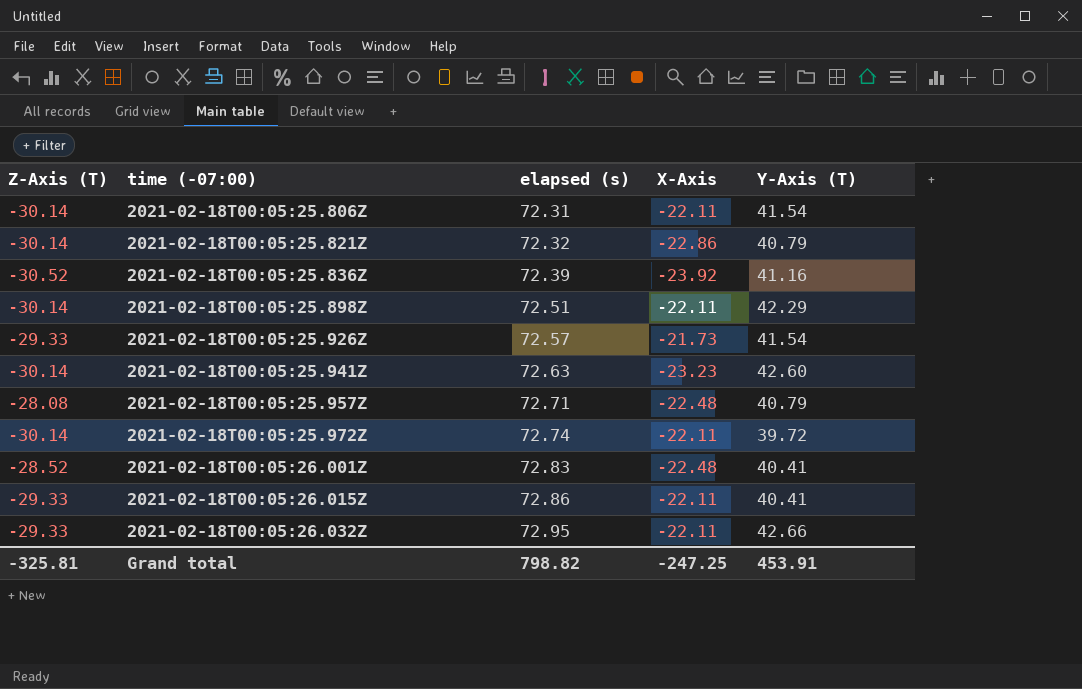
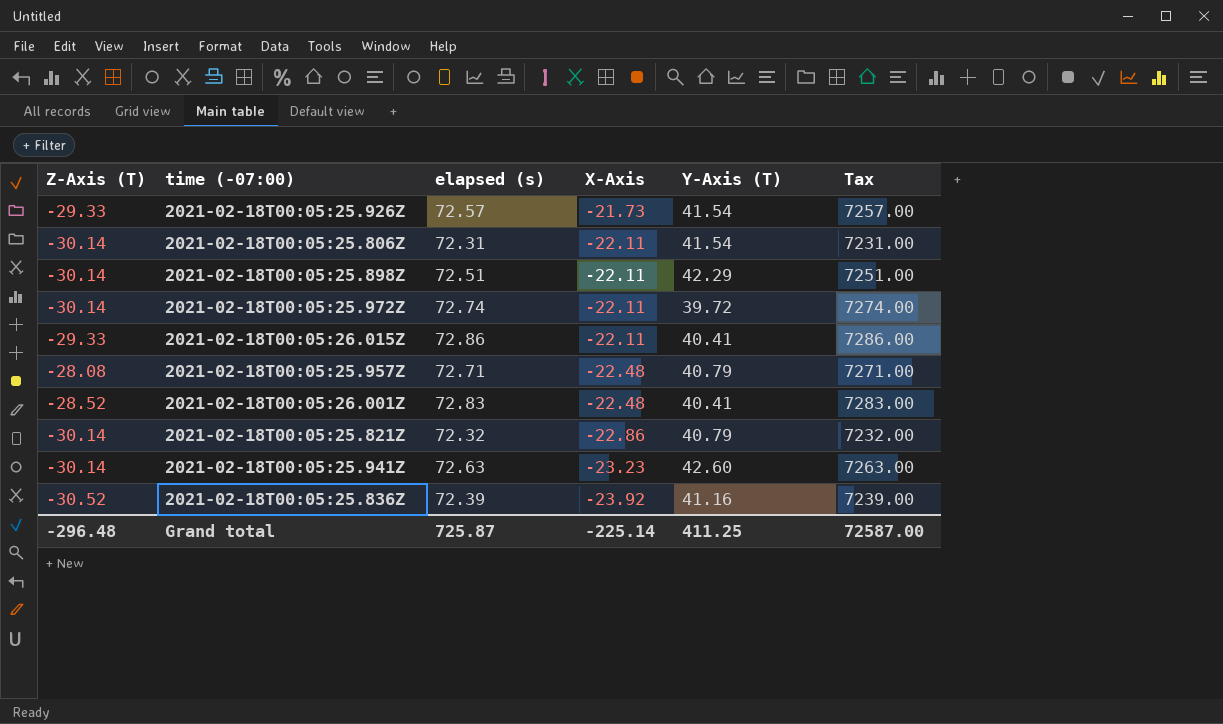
row order: time (-07:00) ascending -> X-Axis descending
column Tax | formula: none -> [elapsed (s)] * 100
row 2021-02-18T00:05:26.032Z: -29.33 | 72.95 | -22.11 | 42.66 -> none
Grand total | Z-Axis (T): -325.81 -> -296.48
Grand total | elapsed (s): 798.82 -> 725.87
Grand total | X-Axis: -247.25 -> -225.14
Grand total | Y-Axis (T): 453.91 -> 411.25

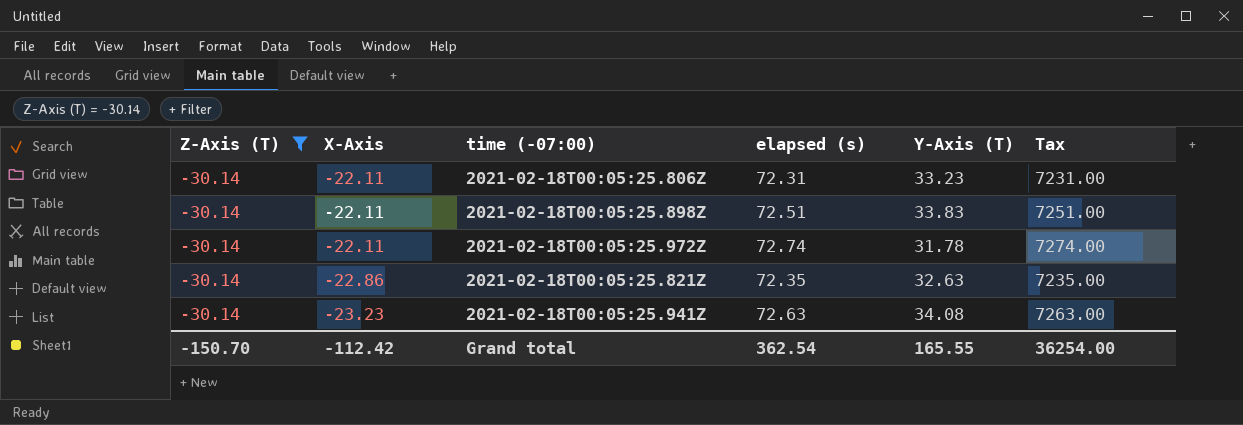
filter: none -> Z-Axis (T) = -30.14
column X-Axis | position: 4 -> 2
2021-02-18T00:05:25.806Z | Y-Axis (T): 41.54 -> 33.23
2021-02-18T00:05:25.898Z | Y-Axis (T): 42.29 -> 33.83
2021-02-18T00:05:25.972Z | Y-Axis (T): 39.72 -> 31.78
2021-02-18T00:05:25.821Z | elapsed (s): 72.32 -> 72.35
2021-02-18T00:05:25.821Z | Y-Axis (T): 40.79 -> 32.63
2021-02-18T00:05:25.821Z | Tax: 7232.00 -> 7235.00
2021-02-18T00:05:25.941Z | Y-Axis (T): 42.60 -> 34.08
Grand total | Z-Axis (T): -296.48 -> -150.70
Grand total | X-Axis: -225.14 -> -112.42
Grand total | elapsed (s): 725.87 -> 362.54
Grand total | Y-Axis (T): 411.25 -> 165.55
Grand total | Tax: 72587.00 -> 36254.00

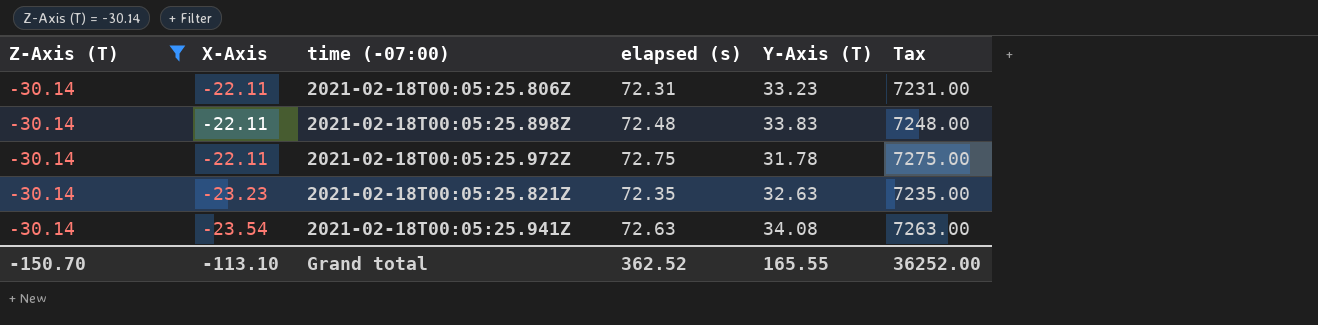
2021-02-18T00:05:25.898Z | elapsed (s): 72.51 -> 72.48
2021-02-18T00:05:25.898Z | Tax: 7251.00 -> 7248.00
2021-02-18T00:05:25.972Z | elapsed (s): 72.74 -> 72.75
2021-02-18T00:05:25.972Z | Tax: 7274.00 -> 7275.00
2021-02-18T00:05:25.821Z | X-Axis: -22.86 -> -23.23
2021-02-18T00:05:25.941Z | X-Axis: -23.23 -> -23.54
Grand total | X-Axis: -112.42 -> -113.10
Grand total | elapsed (s): 362.54 -> 362.52
Grand total | Tax: 36254.00 -> 36252.00

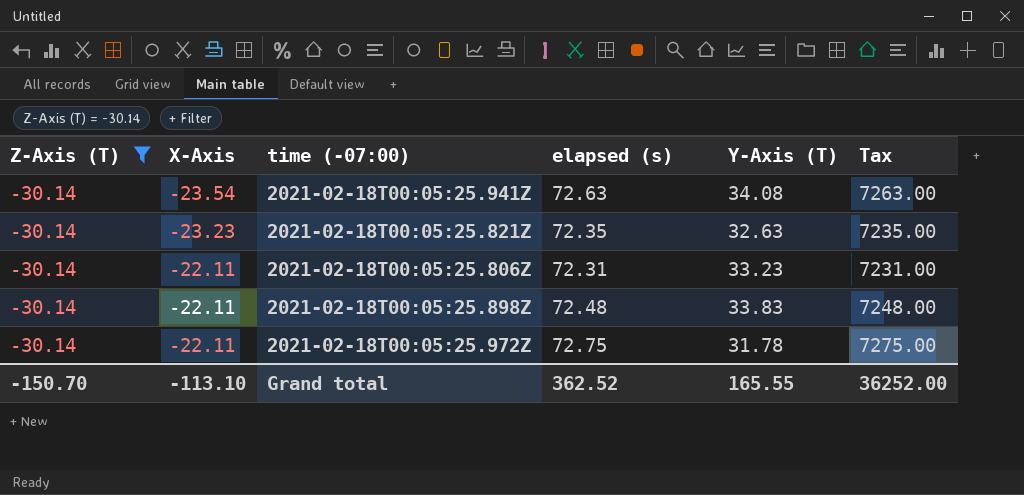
row order: X-Axis descending -> X-Axis ascending

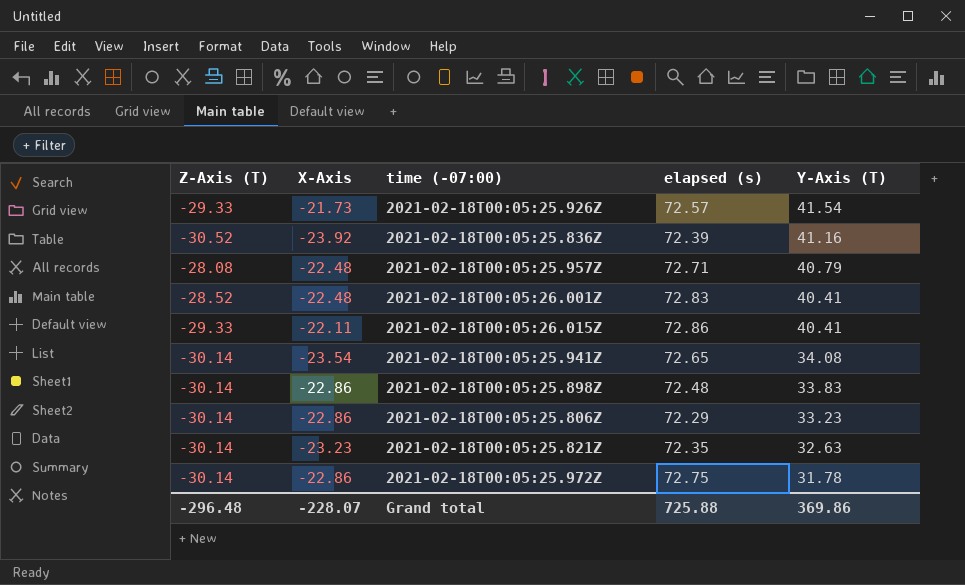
filter: Z-Axis (T) = -30.14 -> none
row order: X-Axis ascending -> Y-Axis (T) descending
column Tax | formula: [elapsed (s)] * 100 -> none
2021-02-18T00:05:25.941Z | elapsed (s): 72.63 -> 72.65
2021-02-18T00:05:25.898Z | X-Axis: -22.11 -> -22.86
2021-02-18T00:05:25.806Z | X-Axis: -22.11 -> -22.86
2021-02-18T00:05:25.806Z | elapsed (s): 72.31 -> 72.29
2021-02-18T00:05:25.972Z | X-Axis: -22.11 -> -22.86
Grand total | Z-Axis (T): -150.70 -> -296.48
Grand total | X-Axis: -113.10 -> -228.07
Grand total | elapsed (s): 362.52 -> 725.88
Grand total | Y-Axis (T): 165.55 -> 369.86

